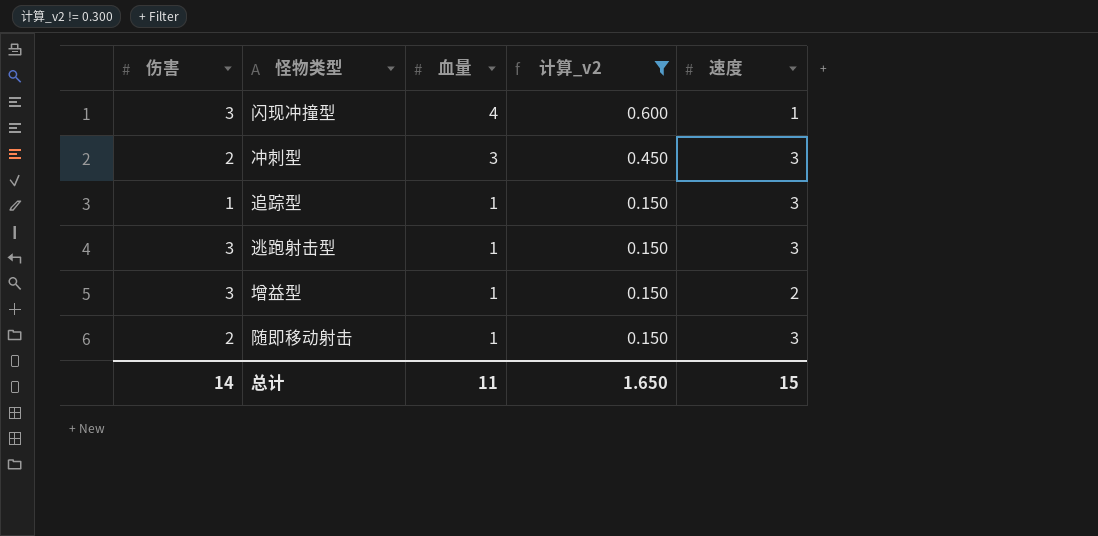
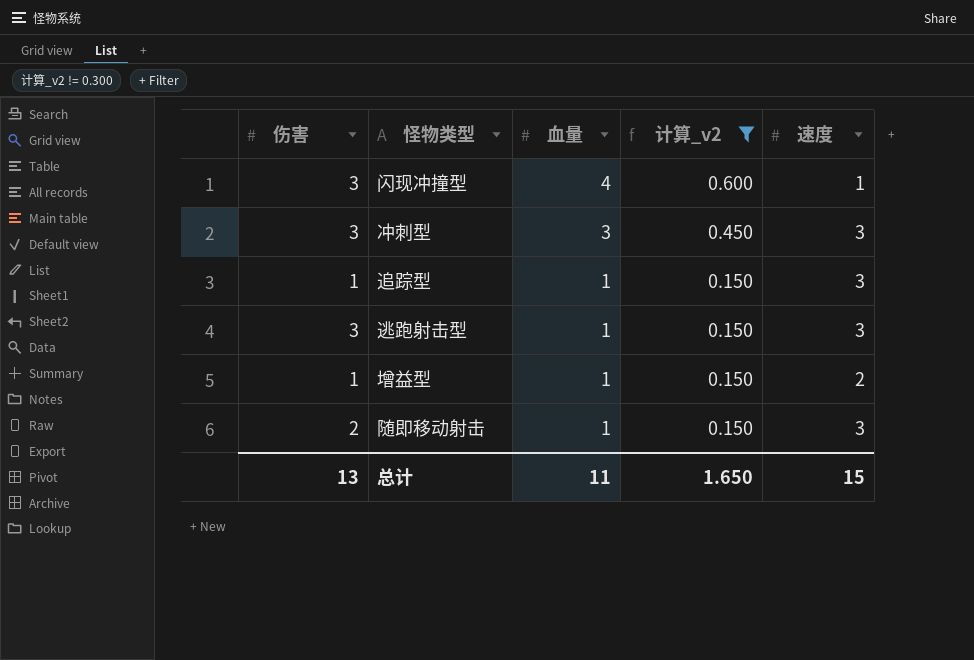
冲刺型 | 伤害: 2 -> 3
增益型 | 伤害: 3 -> 1
总计 | 伤害: 14 -> 13

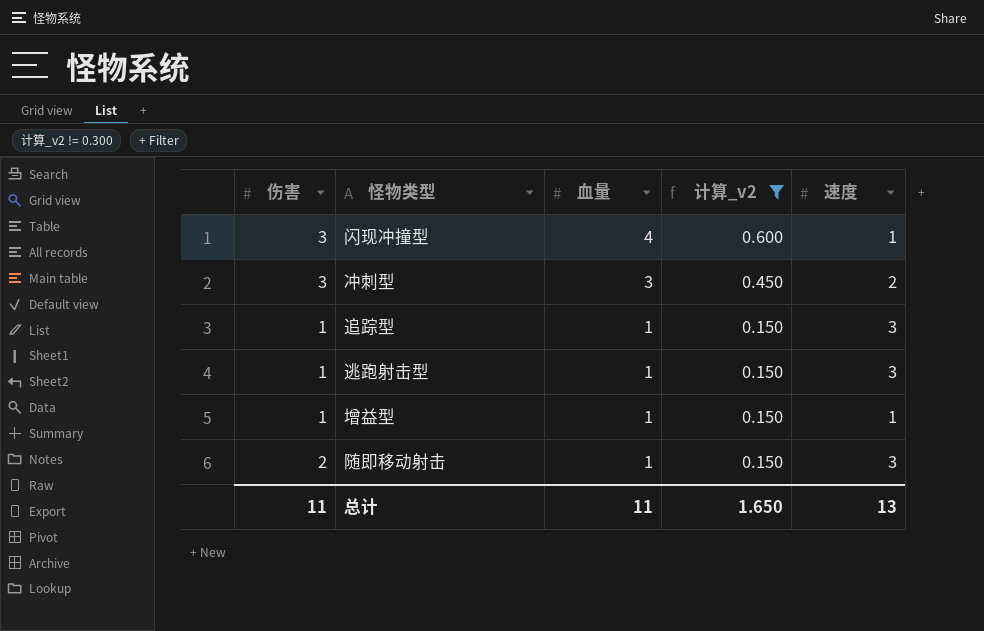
冲刺型 | 速度: 3 -> 2
逃跑射击型 | 伤害: 3 -> 1
增益型 | 速度: 2 -> 1
总计 | 伤害: 13 -> 11
总计 | 速度: 15 -> 13

